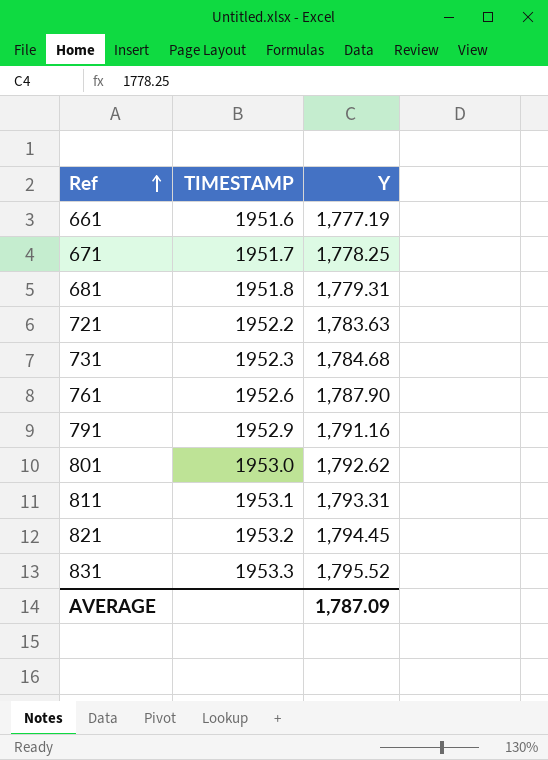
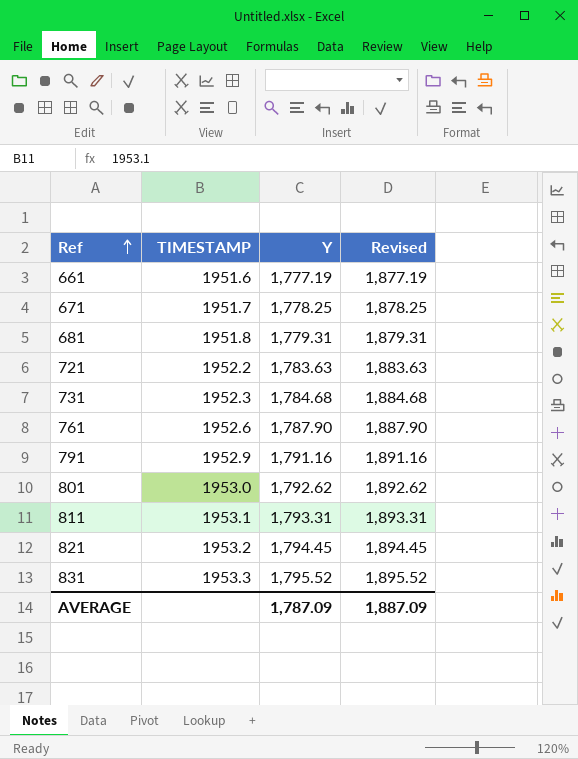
column Revised | formula: none -> [Y] + 100

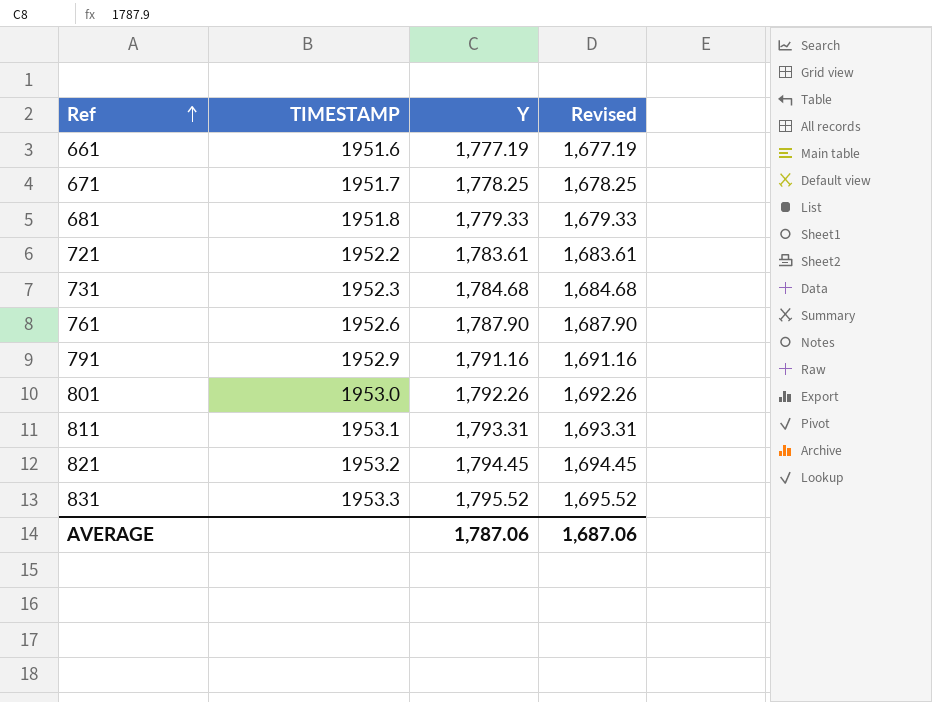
column Revised | formula: [Y] + 100 -> [Y] - 100
681 | Y: 1,779.31 -> 1,779.33
721 | Y: 1,783.63 -> 1,783.61
801 | Y: 1,792.62 -> 1,792.26
AVERAGE | Y: 1,787.09 -> 1,787.06
AVERAGE | Revised: 1,887.09 -> 1,687.06

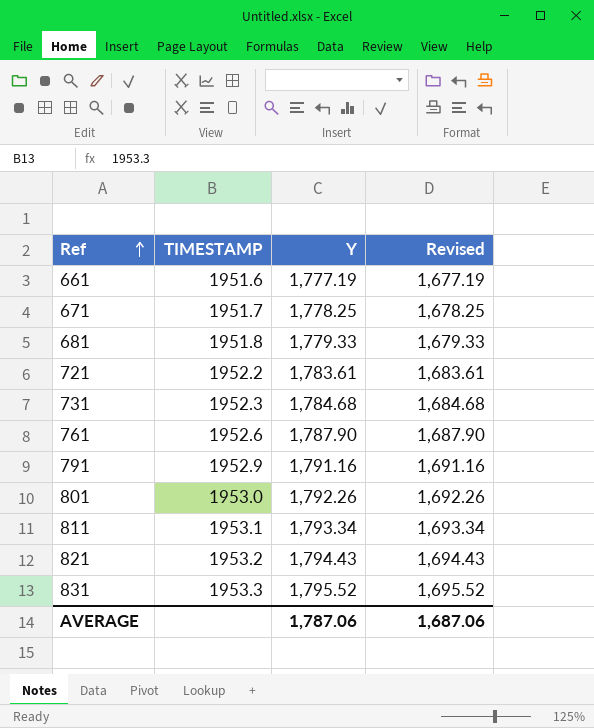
811 | Y: 1,793.31 -> 1,793.34
811 | Revised: 1,693.31 -> 1,693.34
821 | Y: 1,794.45 -> 1,794.43
821 | Revised: 1,694.45 -> 1,694.43

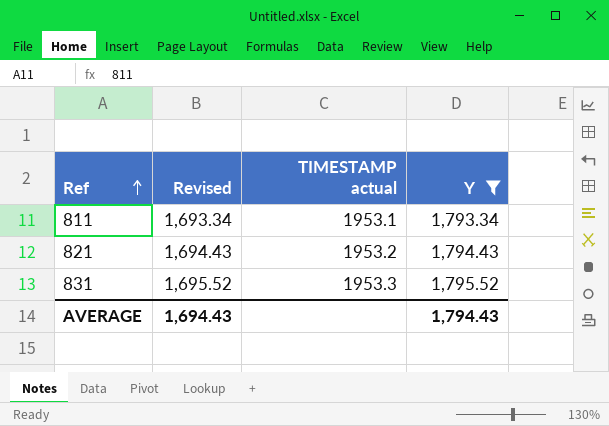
filter: none -> Y >= 1,793.34
column Revised | position: 4 -> 2
column name: TIMESTAMP -> TIMESTAMP actual
AVERAGE | Revised: 1,687.06 -> 1,694.43
AVERAGE | Y: 1,787.06 -> 1,794.43

